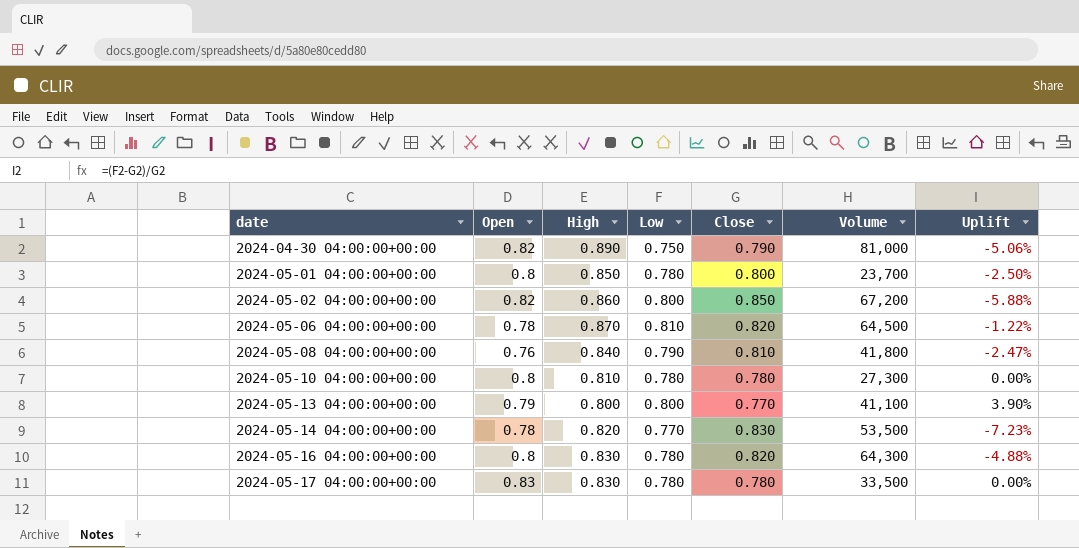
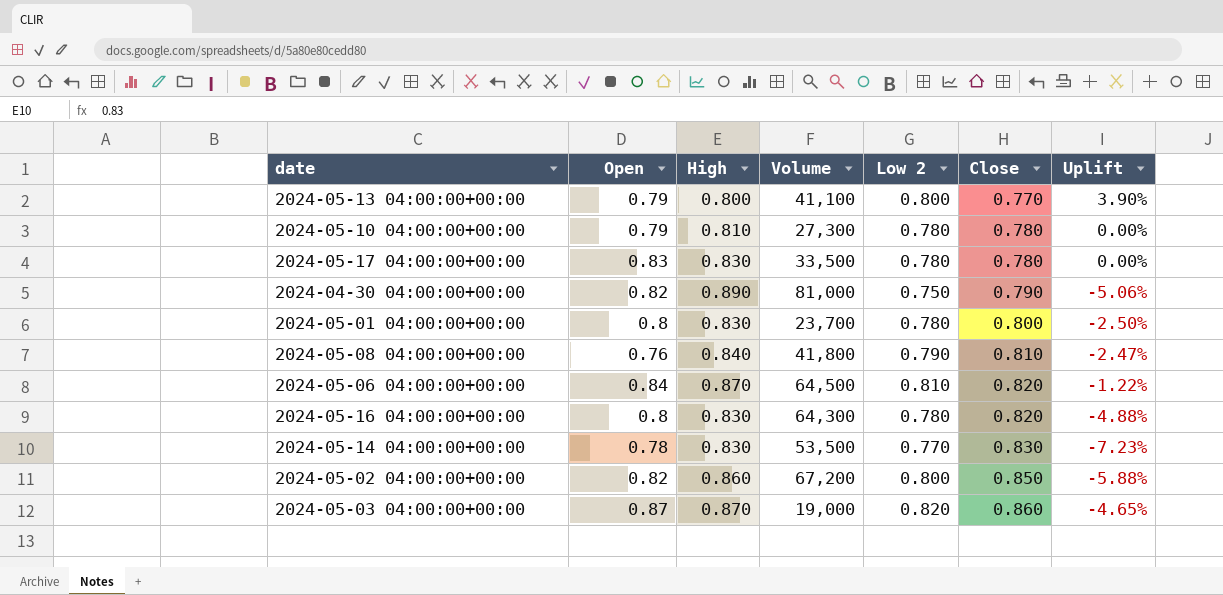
row order: date ascending -> Close ascending
column Volume | position: 6 -> 4
column name: Low -> Low 2
2024-05-10 04:00:00+00:00 | Open: 0.8 -> 0.79
2024-05-01 04:00:00+00:00 | High: 0.850 -> 0.830
2024-05-06 04:00:00+00:00 | Open: 0.78 -> 0.84
2024-05-14 04:00:00+00:00 | High: 0.820 -> 0.830
row 2024-05-03 04:00:00+00:00: none -> 0.87 | 0.870 | 19,000 | 0.820 | 0.860 | -4.65%

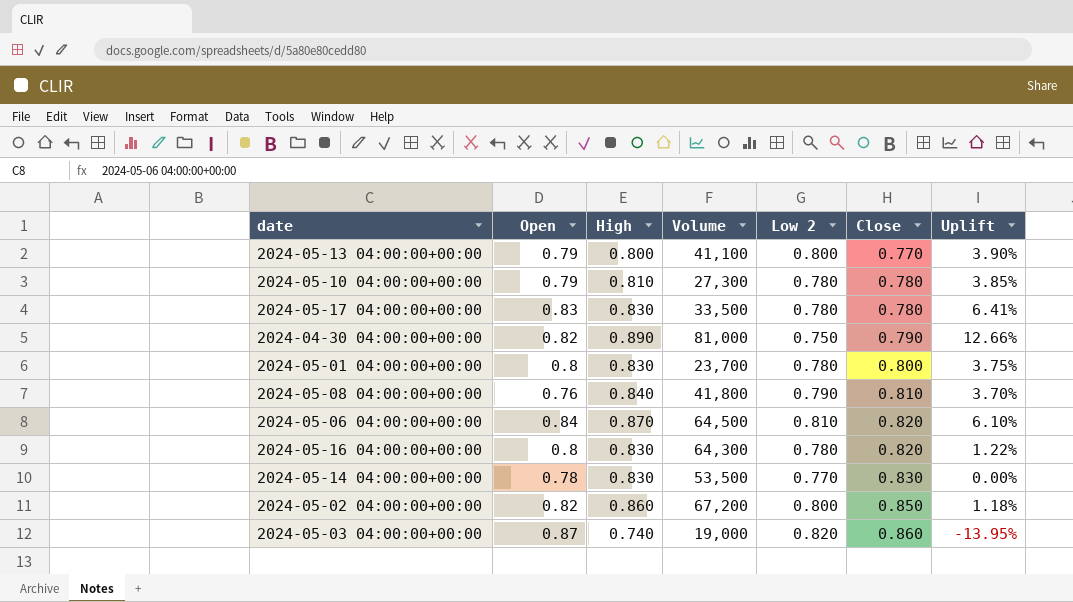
column Uplift | formula: ([Low 2] - [Close]) / [Close] -> ([High] - [Close]) / [Close]
2024-05-03 04:00:00+00:00 | High: 0.870 -> 0.740

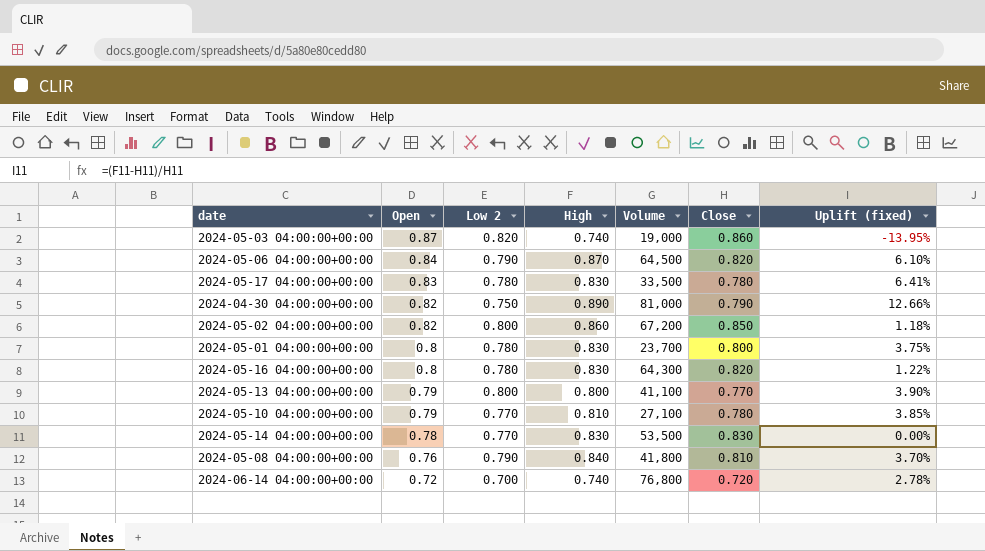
row order: Close ascending -> Open descending
column Low 2 | position: 5 -> 3
column name: Uplift -> Uplift (fixed)
2024-05-06 04:00:00+00:00 | Low 2: 0.810 -> 0.790
2024-05-10 04:00:00+00:00 | Low 2: 0.780 -> 0.770
2024-05-10 04:00:00+00:00 | Volume: 27,300 -> 27,100
row 2024-06-14 04:00:00+00:00: none -> 0.72 | 0.700 | 0.740 | 76,800 | 0.720 | 2.78%

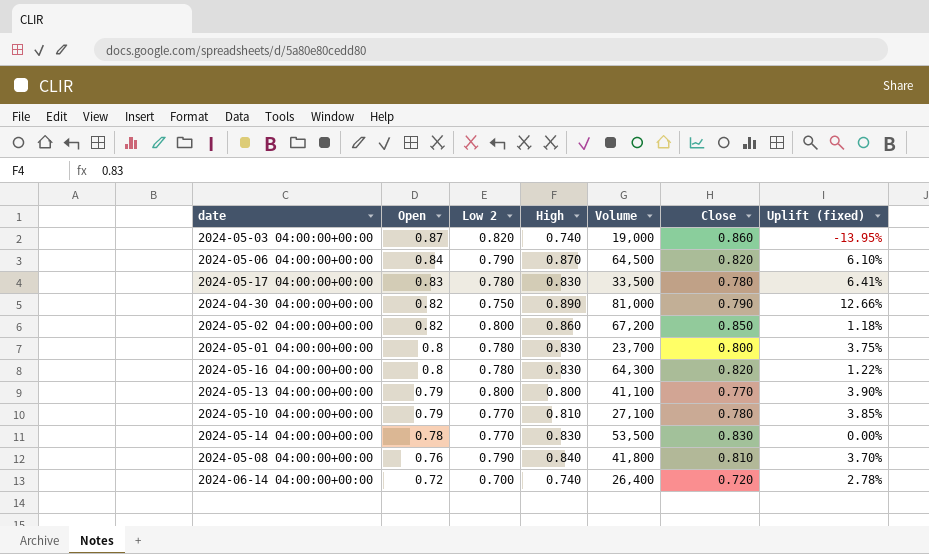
2024-06-14 04:00:00+00:00 | Volume: 76,800 -> 26,400

